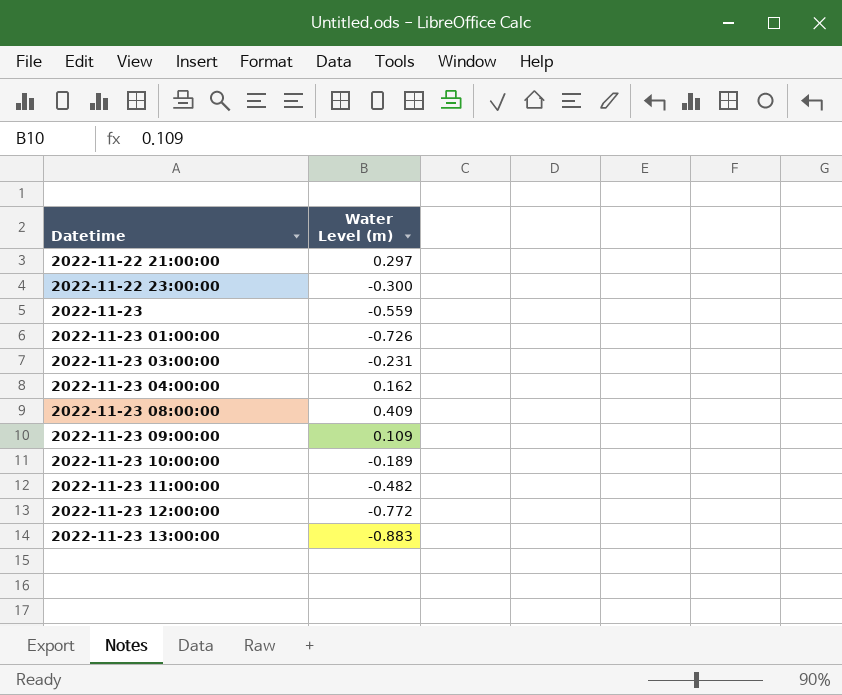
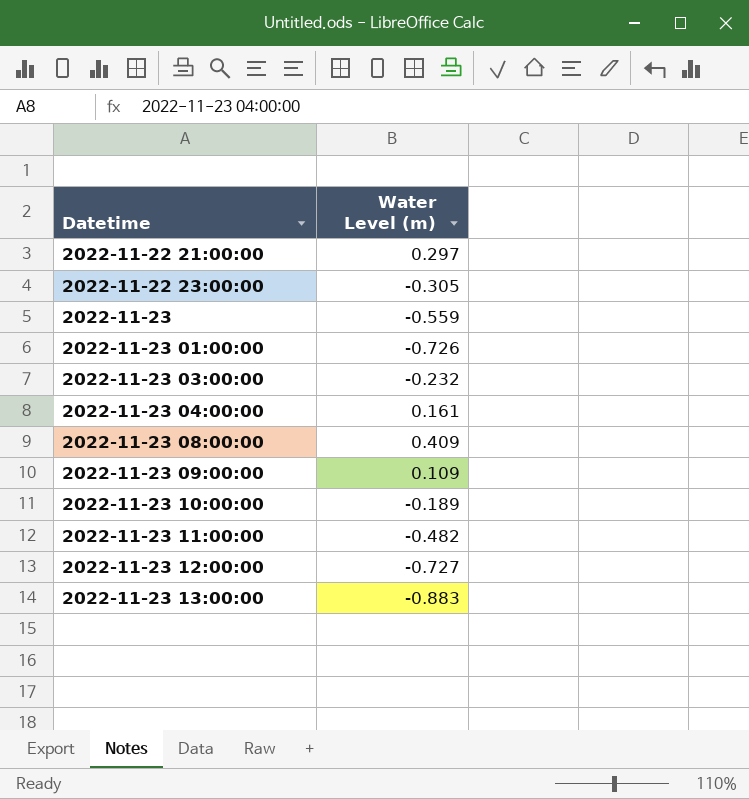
2022-11-22 23:00:00 | Water Level (m): -0.300 -> -0.305
2022-11-23 03:00:00 | Water Level (m): -0.231 -> -0.232
2022-11-23 04:00:00 | Water Level (m): 0.162 -> 0.161
2022-11-23 12:00:00 | Water Level (m): -0.772 -> -0.727

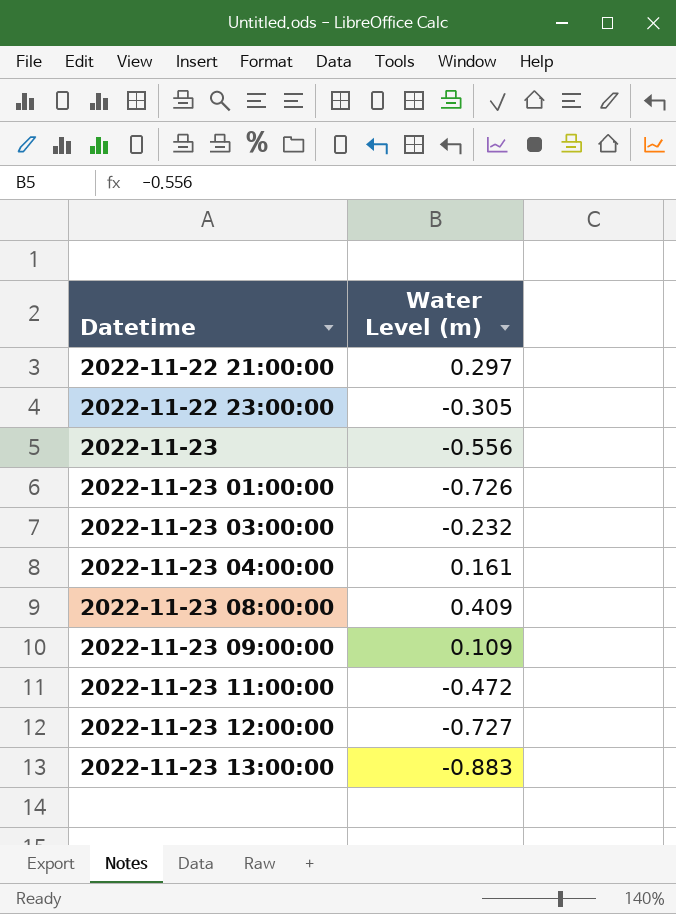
row 2022-11-23 10:00:00: -0.189 -> none
2022-11-23 | Water Level (m): -0.559 -> -0.556
2022-11-23 11:00:00 | Water Level (m): -0.482 -> -0.472

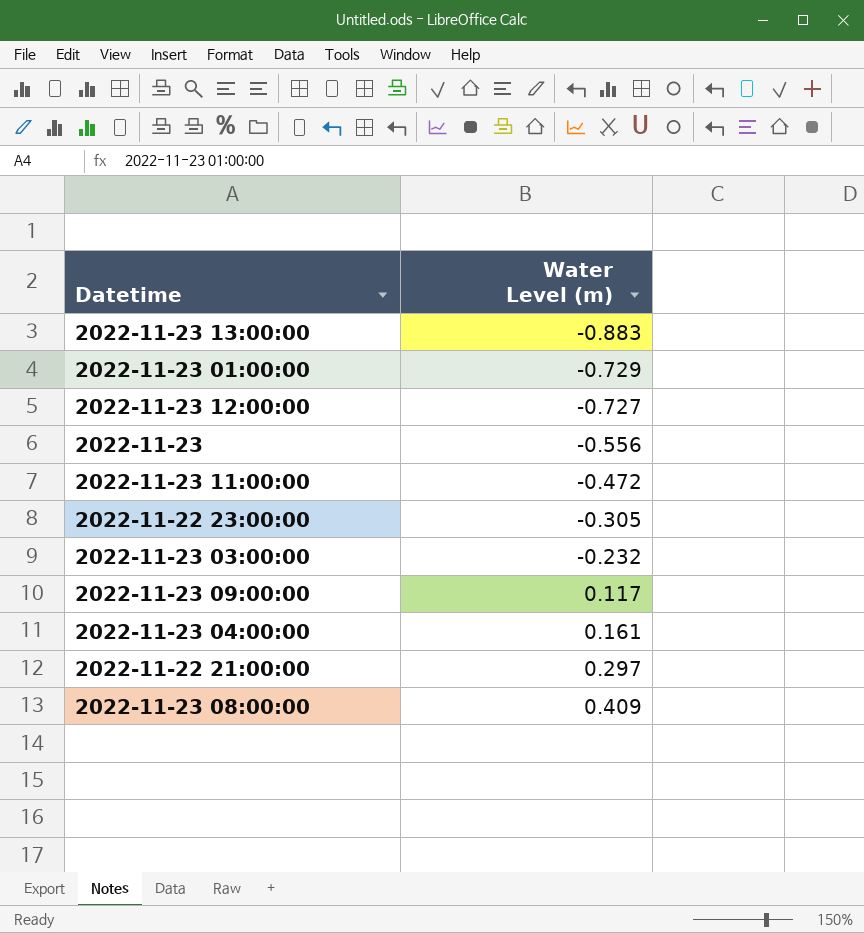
row order: Datetime ascending -> Water Level (m) ascending
2022-11-23 01:00:00 | Water Level (m): -0.726 -> -0.729
2022-11-23 09:00:00 | Water Level (m): 0.109 -> 0.117

